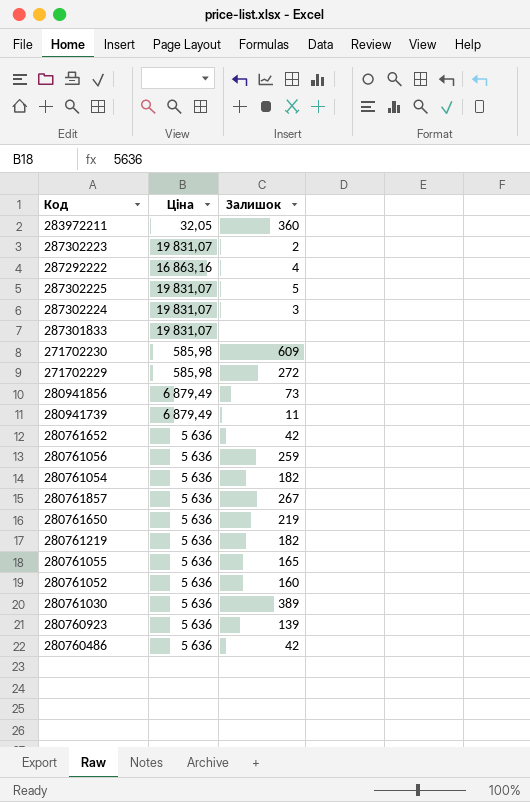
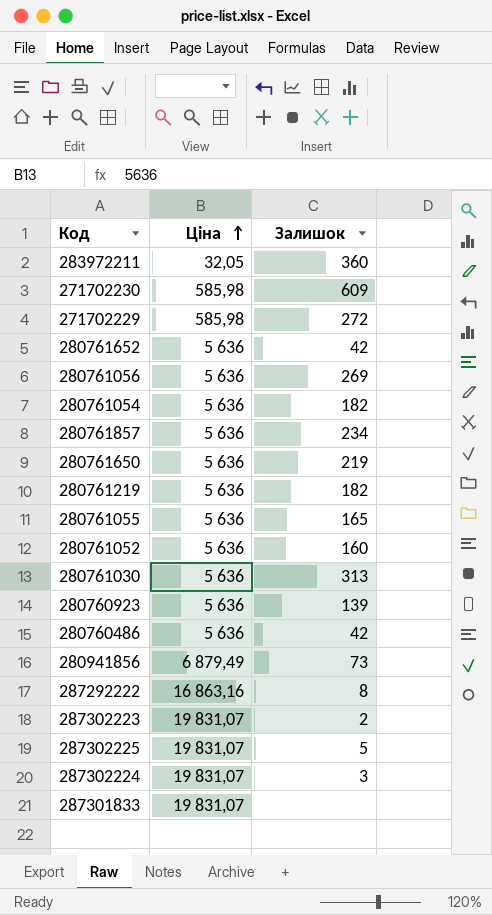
row order: none -> Ціна ascending
row 280941739: 6 879,49 | 11 -> none
280761056 | Залишок: 259 -> 269
280761857 | Залишок: 267 -> 234
280761030 | Залишок: 389 -> 313
287292222 | Залишок: 4 -> 8

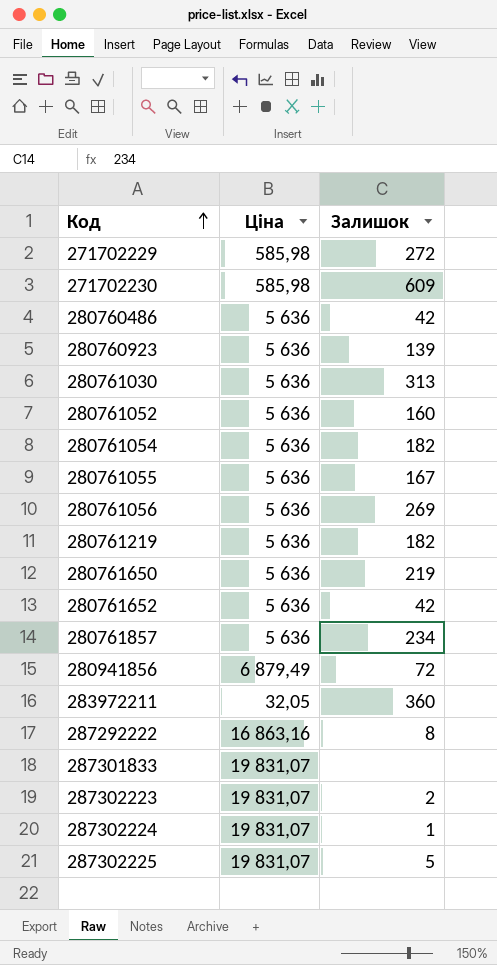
row order: Ціна ascending -> Код ascending
280761055 | Залишок: 165 -> 167
280941856 | Залишок: 73 -> 72
287302224 | Залишок: 3 -> 1

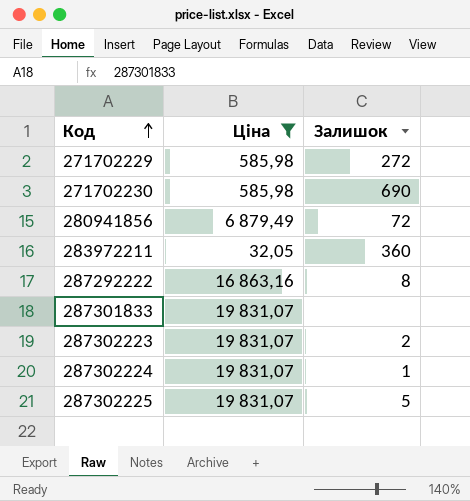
filter: none -> Ціна != 5 636
271702230 | Залишок: 609 -> 690

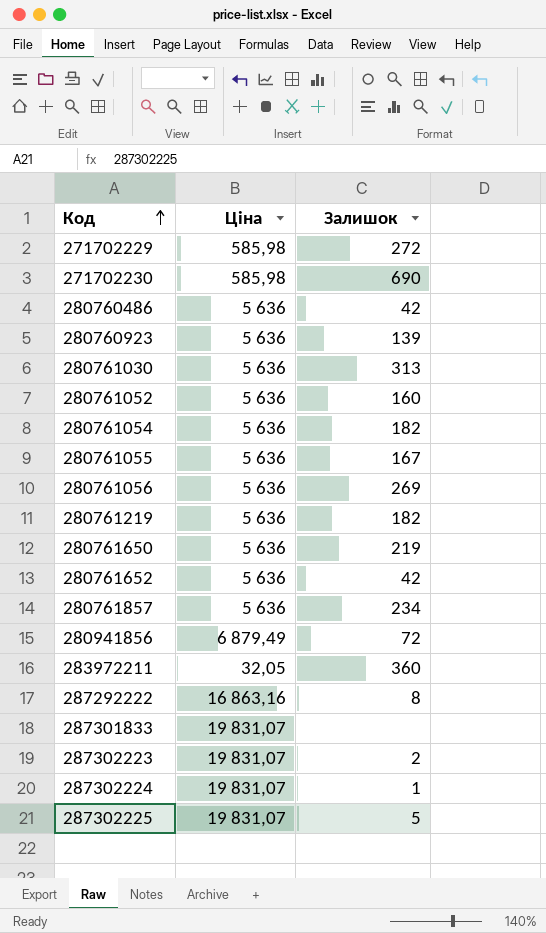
filter: Ціна != 5 636 -> none

